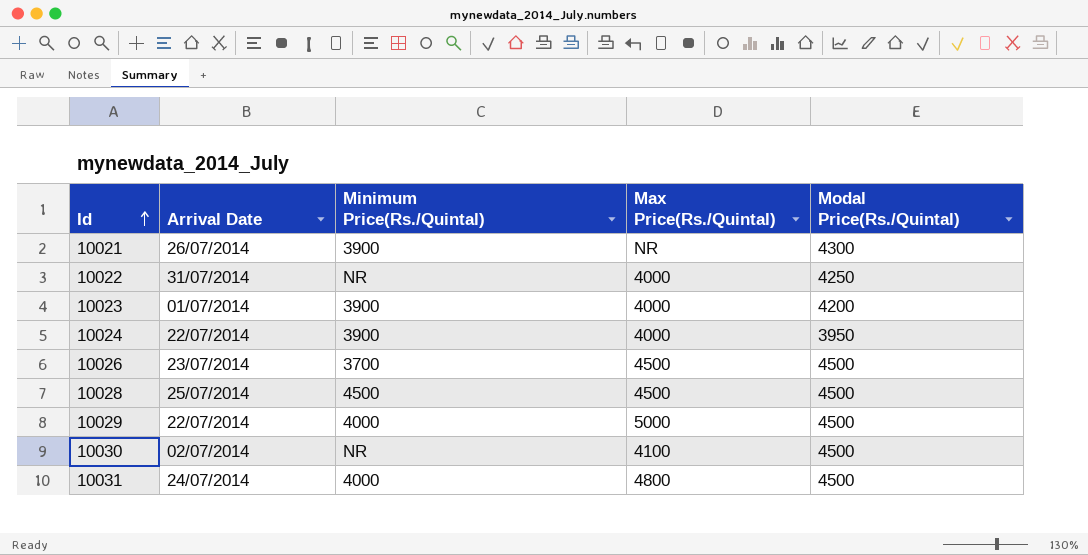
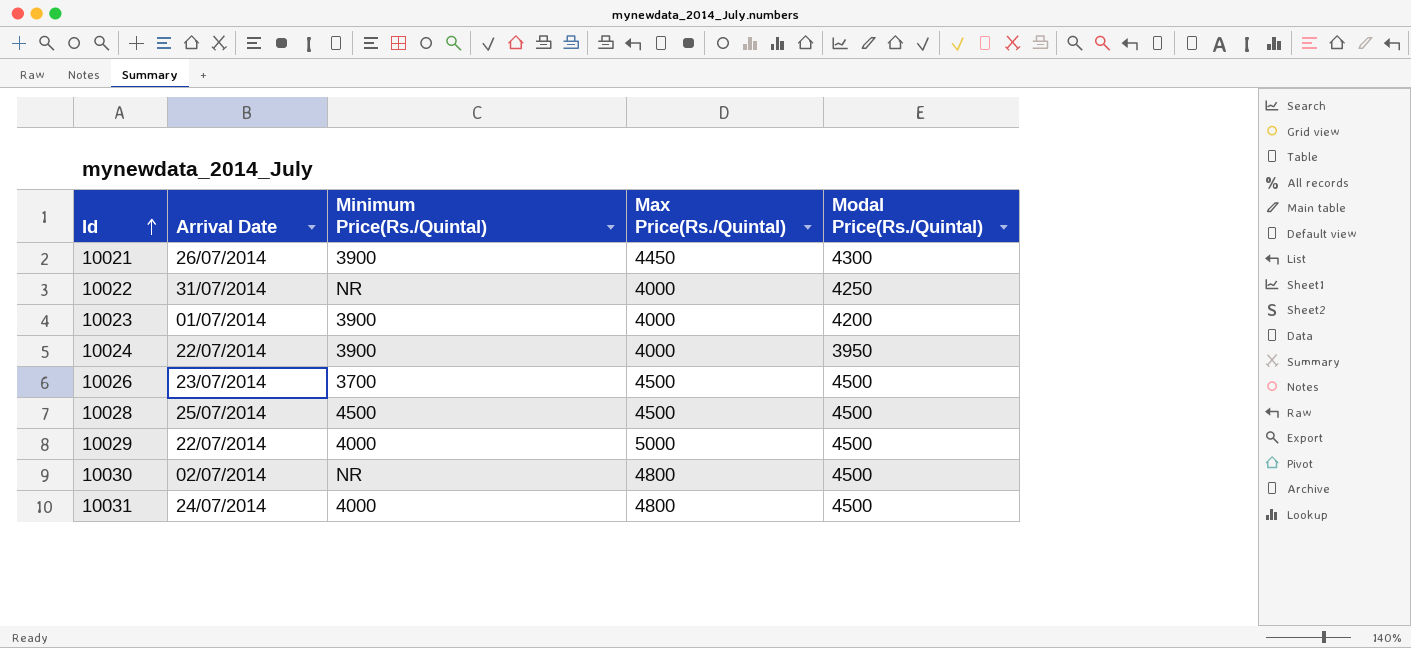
10021 | Max Price(Rs./Quintal): NR -> 4450
10030 | Max Price(Rs./Quintal): 4100 -> 4800

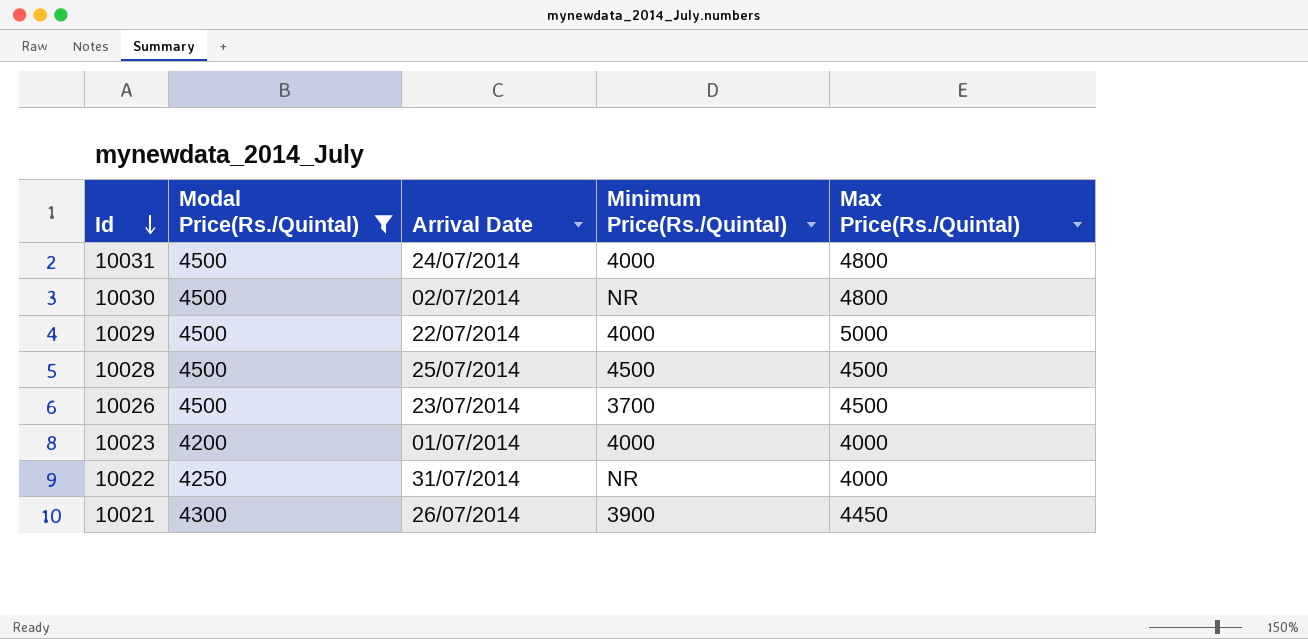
filter: none -> Modal Price(Rs./Quintal) != 3950
row order: Id ascending -> Id descending
column Modal Price(Rs./Quintal) | position: 5 -> 2
10023 | Minimum Price(Rs./Quintal): 3900 -> 4000

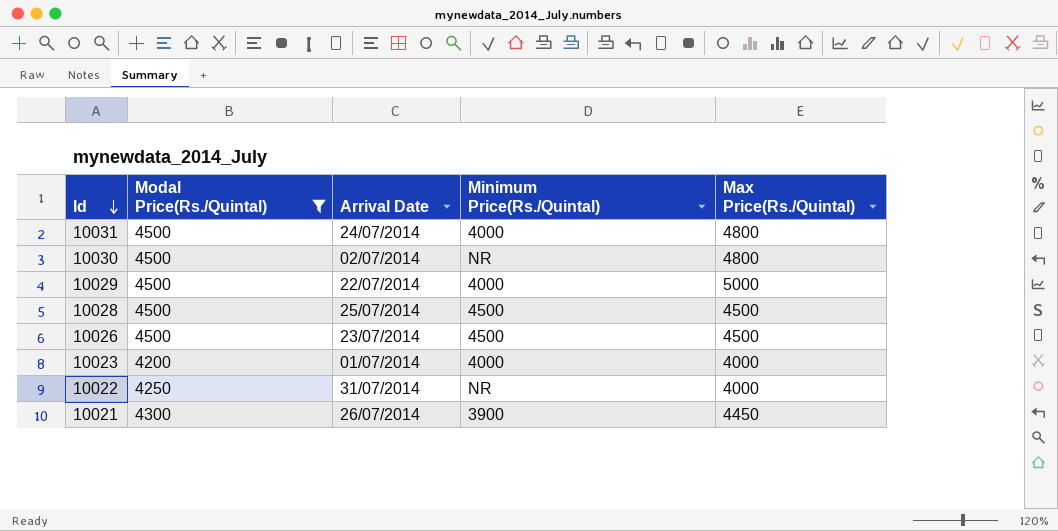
10026 | Minimum Price(Rs./Quintal): 3700 -> 4500

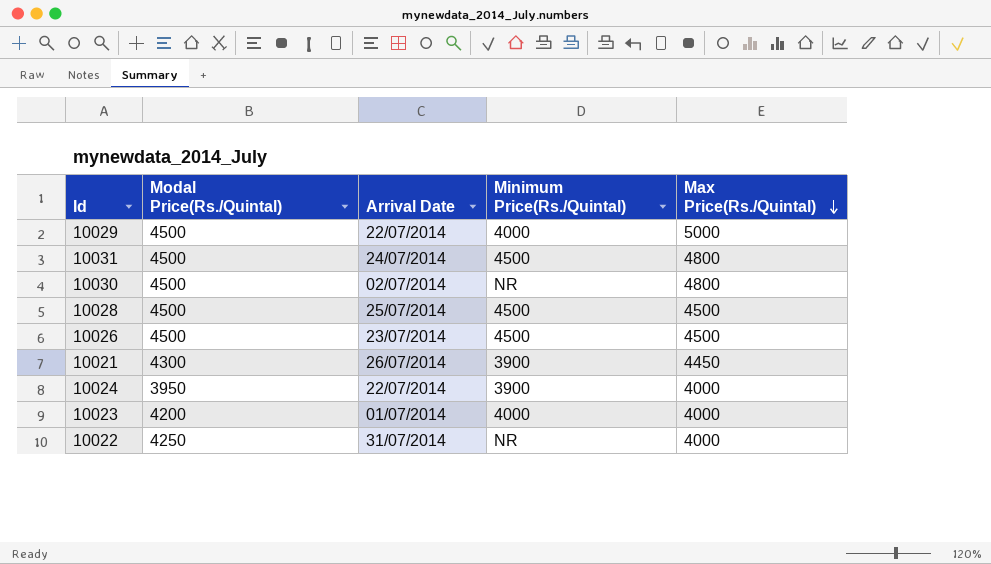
filter: Modal Price(Rs./Quintal) != 3950 -> none
row order: Id descending -> Max Price(Rs./Quintal) descending
10031 | Minimum Price(Rs./Quintal): 4000 -> 4500

